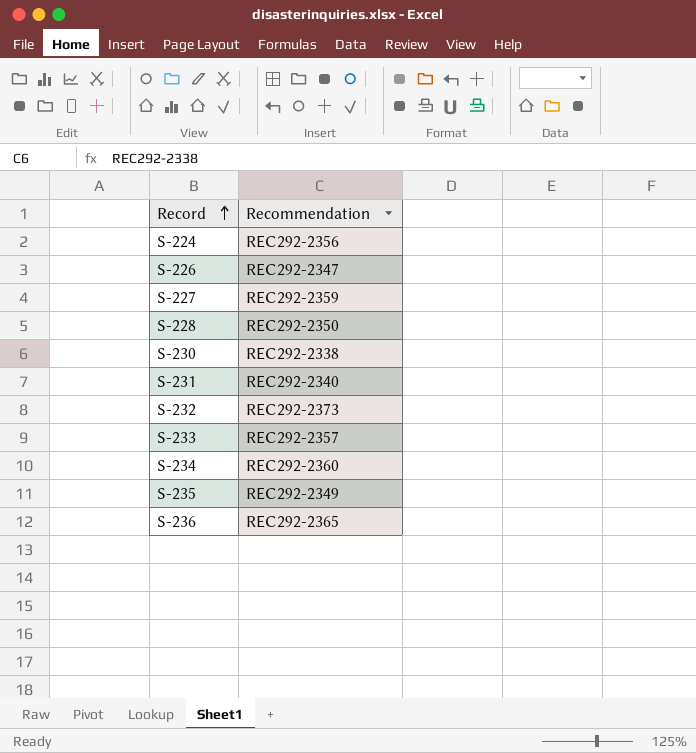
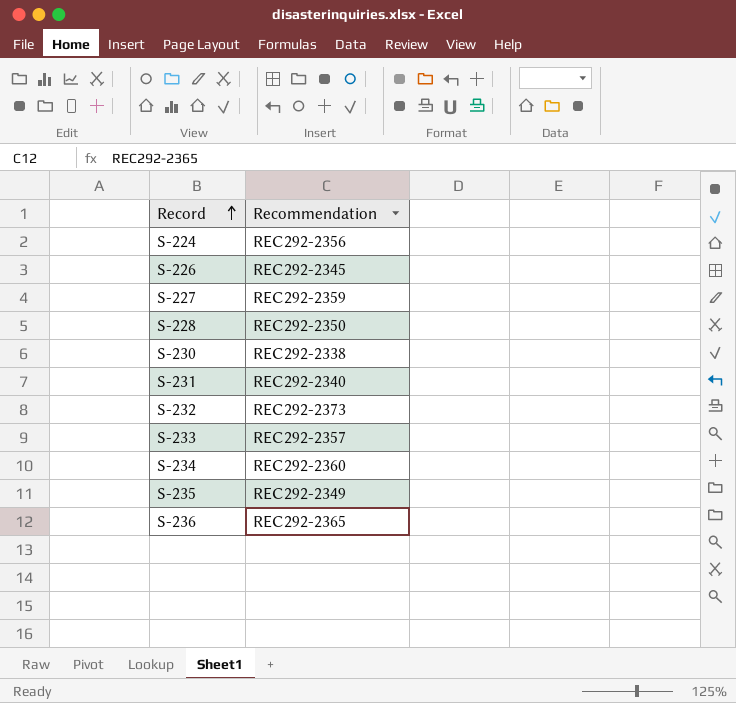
S-226 | Recommendation: REC292-2347 -> REC292-2345

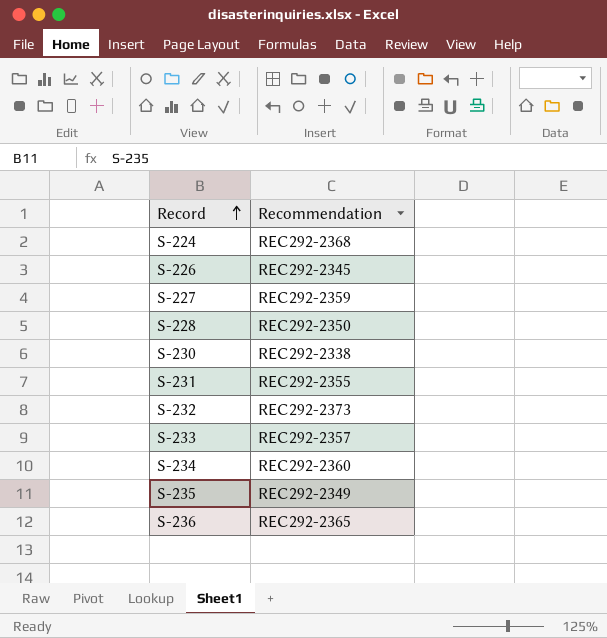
S-224 | Recommendation: REC292-2356 -> REC292-2368
S-231 | Recommendation: REC292-2340 -> REC292-2355

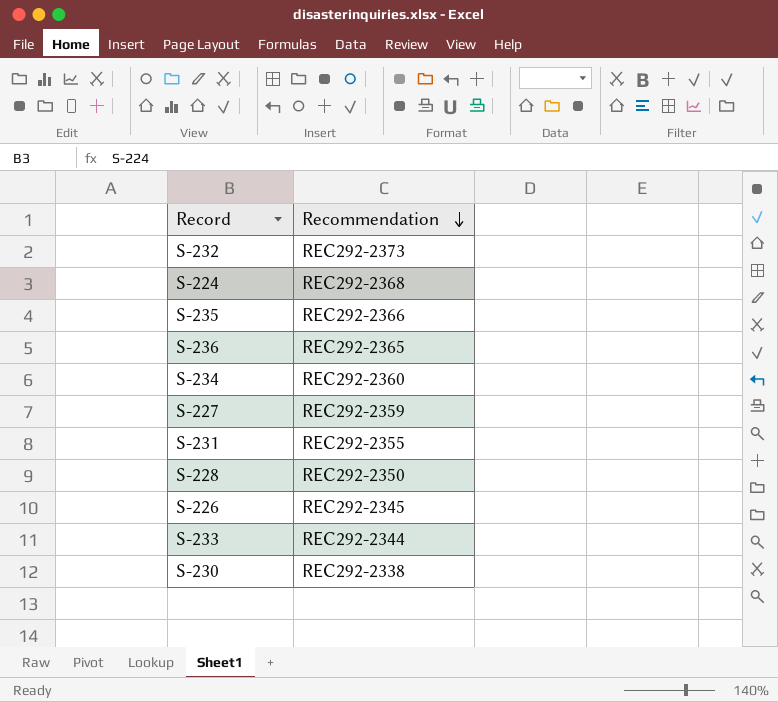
row order: Record ascending -> Recommendation descending
S-235 | Recommendation: REC292-2349 -> REC292-2366
S-233 | Recommendation: REC292-2357 -> REC292-2344

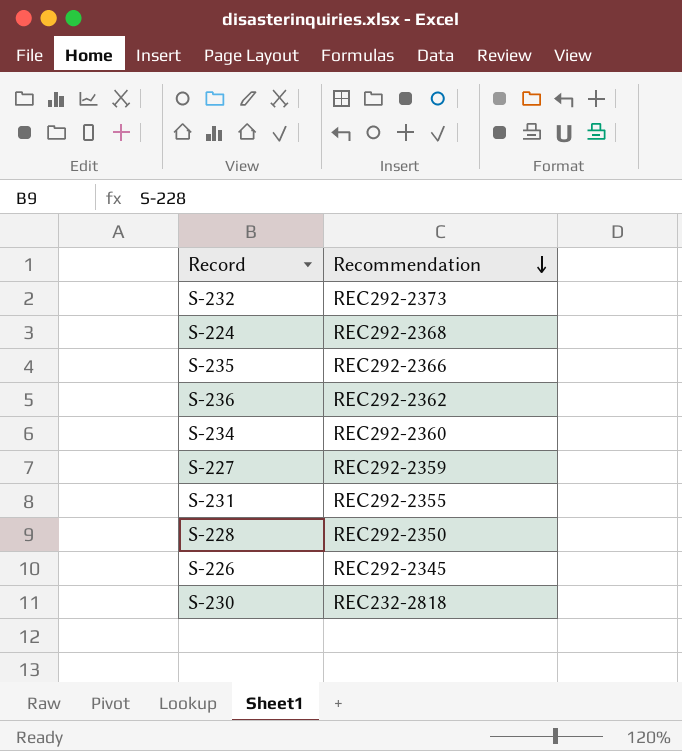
row S-233: REC292-2344 -> none
S-236 | Recommendation: REC292-2365 -> REC292-2362
S-230 | Recommendation: REC292-2338 -> REC232-2818

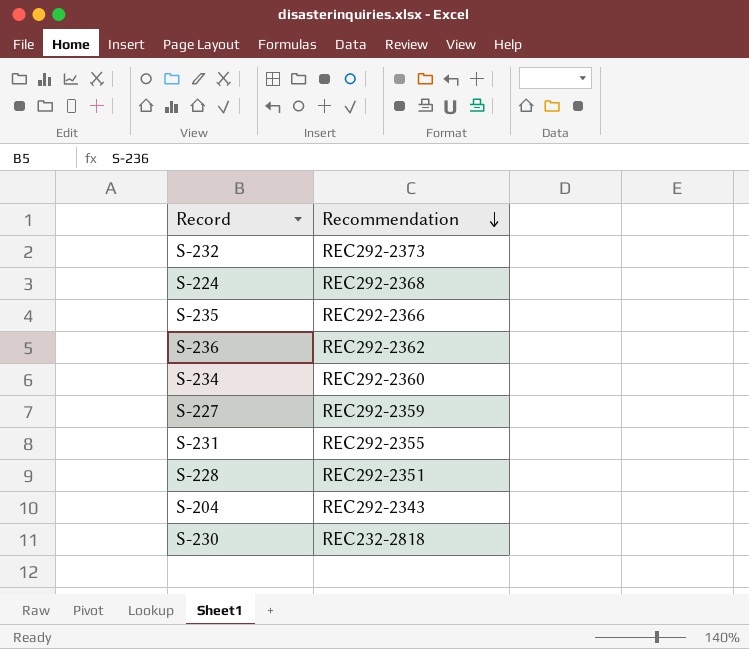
row S-226: REC292-2345 -> none
S-228 | Recommendation: REC292-2350 -> REC292-2351
row S-204: none -> REC292-2343

